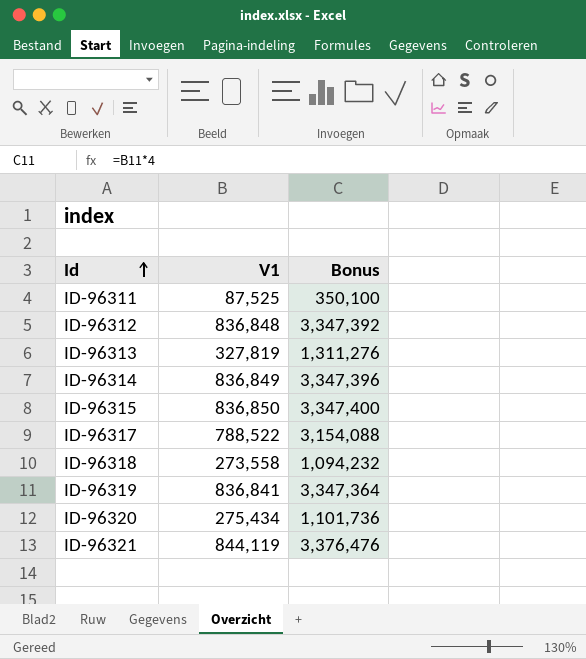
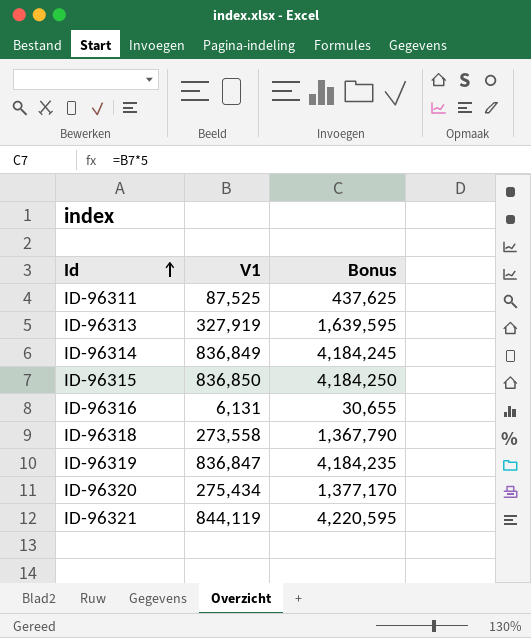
column Bonus | formula: [V1] * 4 -> [V1] * 5
row ID-96312: 836,848 | 3,347,392 -> none
row ID-96317: 788,522 | 3,154,088 -> none
ID-96313 | V1: 327,819 -> 327,919
row ID-96316: none -> 6,131 | 30,655
ID-96319 | V1: 836,841 -> 836,847

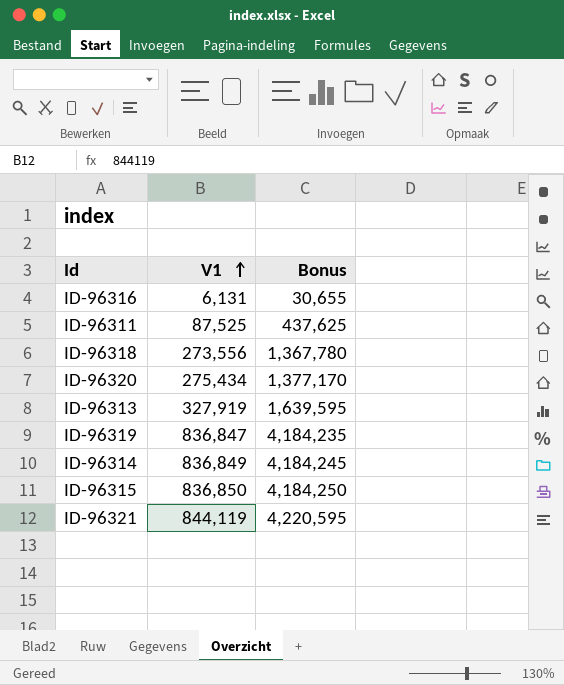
row order: Id ascending -> V1 ascending
ID-96318 | V1: 273,558 -> 273,556
ID-96318 | Bonus: 1,367,790 -> 1,367,780

